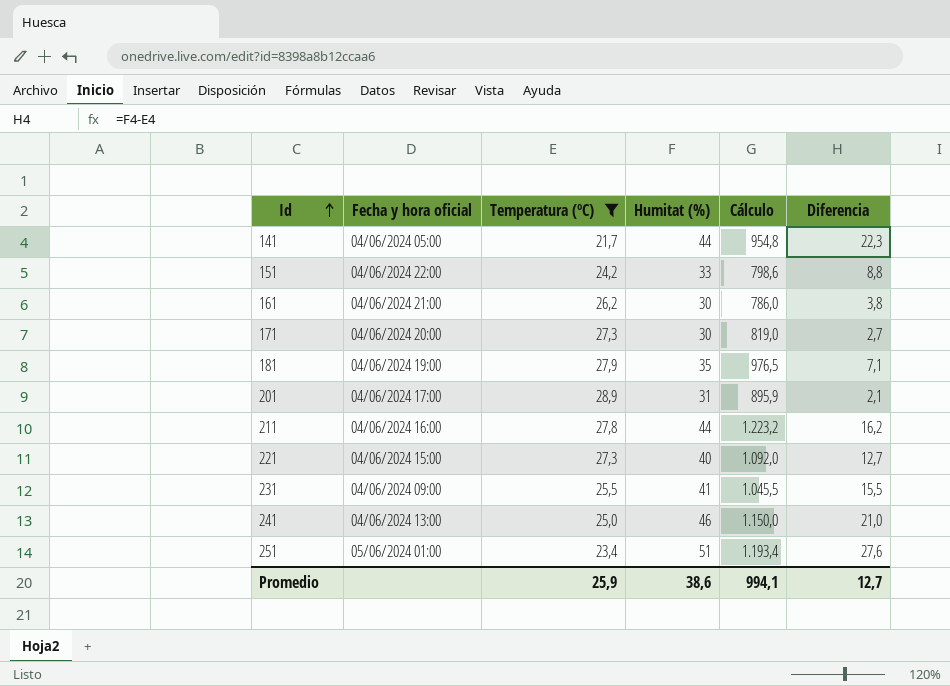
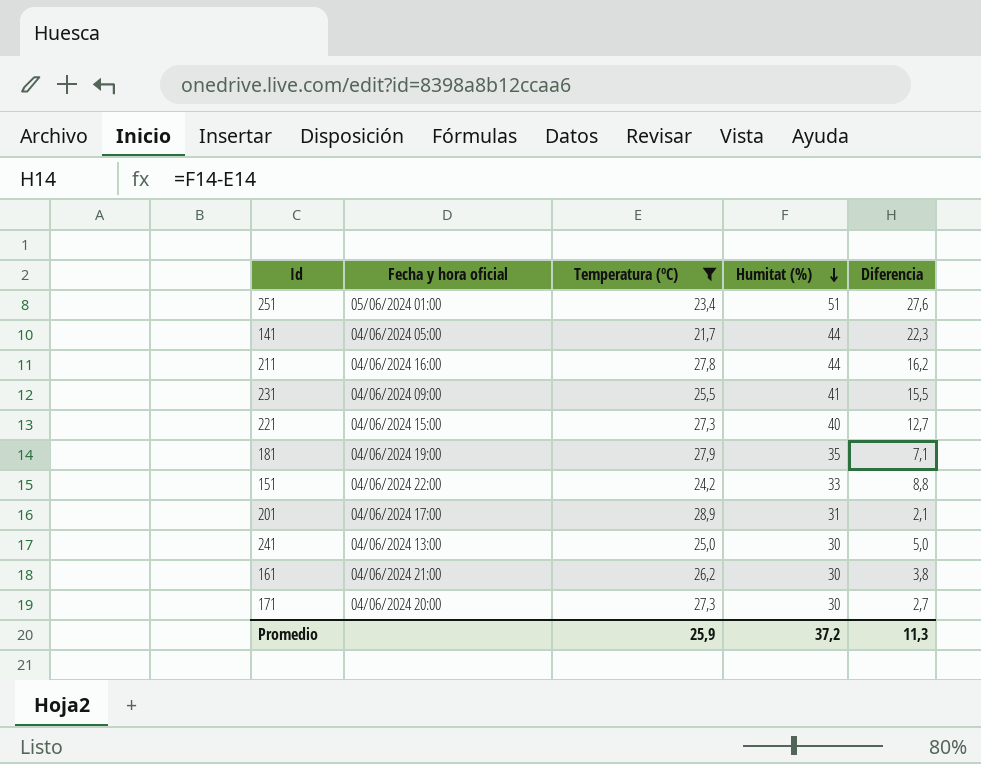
row order: Id ascending -> Humitat (%) descending
column Cálculo | formula: [Temperatura (ºC)] * [Humitat (%)] -> none
241 | Humitat (%): 46 -> 30
241 | Diferencia: 21,0 -> 5,0
Promedio | Humitat (%): 38,6 -> 37,2
Promedio | Diferencia: 12,7 -> 11,3

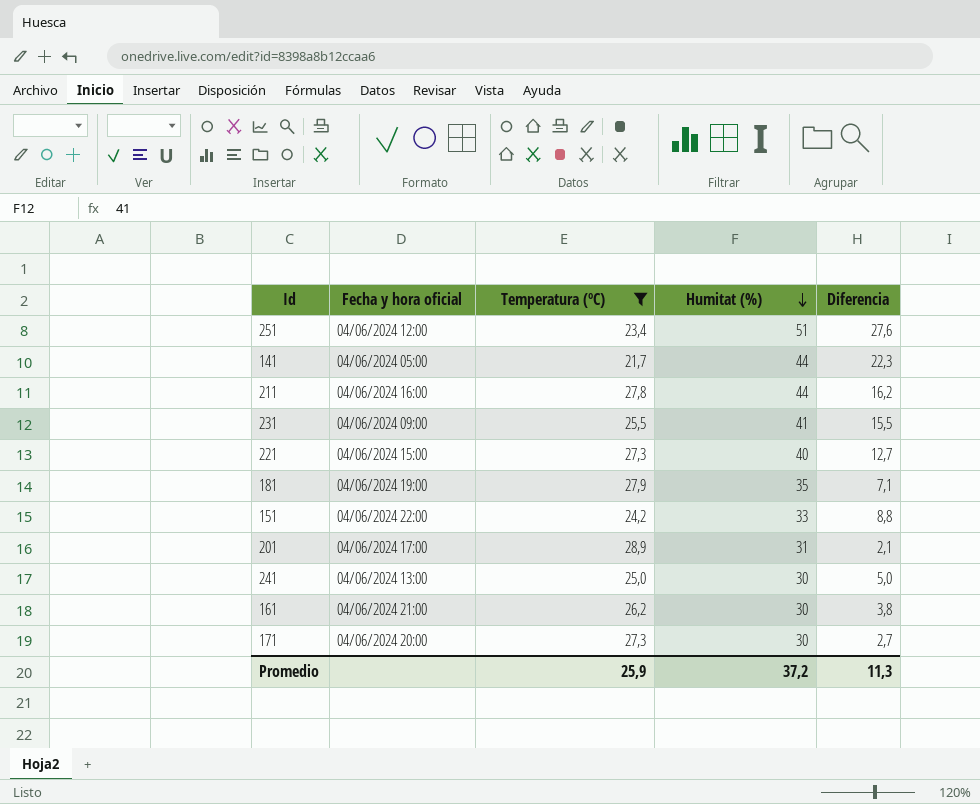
251 | Fecha y hora oficial: 05/06/2024 01:00 -> 04/06/2024 12:00

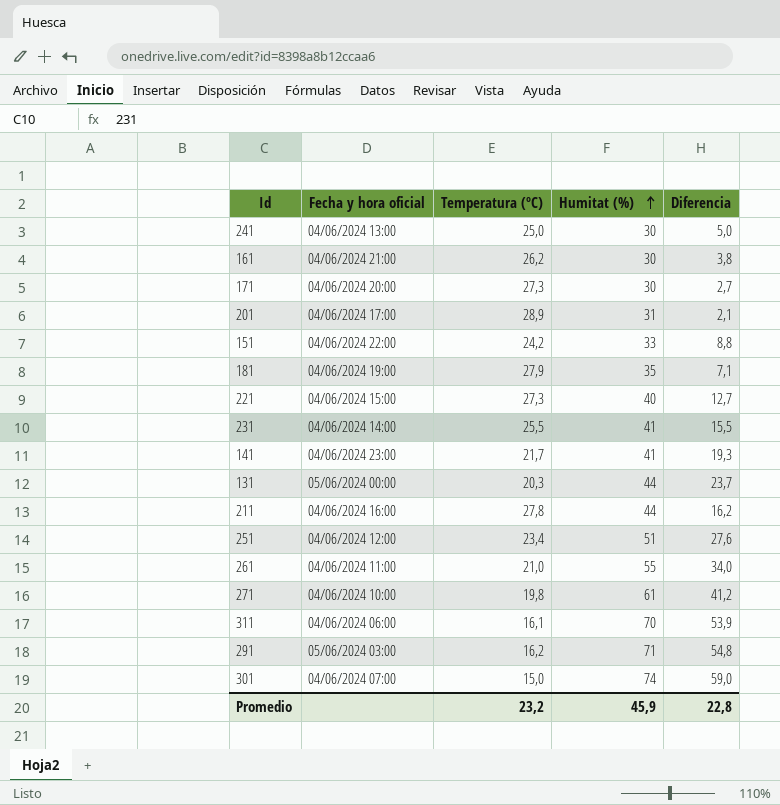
filter: Temperatura (ºC) >= 21,7 -> none
row order: Humitat (%) descending -> Humitat (%) ascending
231 | Fecha y hora oficial: 04/06/2024 09:00 -> 04/06/2024 14:00
141 | Fecha y hora oficial: 04/06/2024 05:00 -> 04/06/2024 23:00
141 | Humitat (%): 44 -> 41
141 | Diferencia: 22,3 -> 19,3
Promedio | Temperatura (ºC): 25,9 -> 23,2
Promedio | Humitat (%): 37,2 -> 45,9
Promedio | Diferencia: 11,3 -> 22,8

